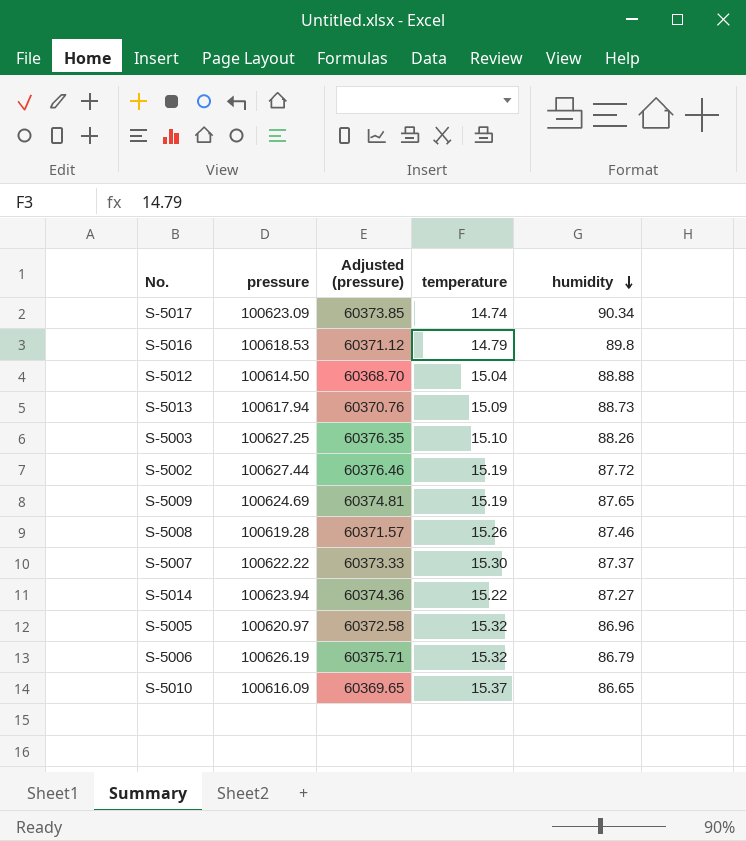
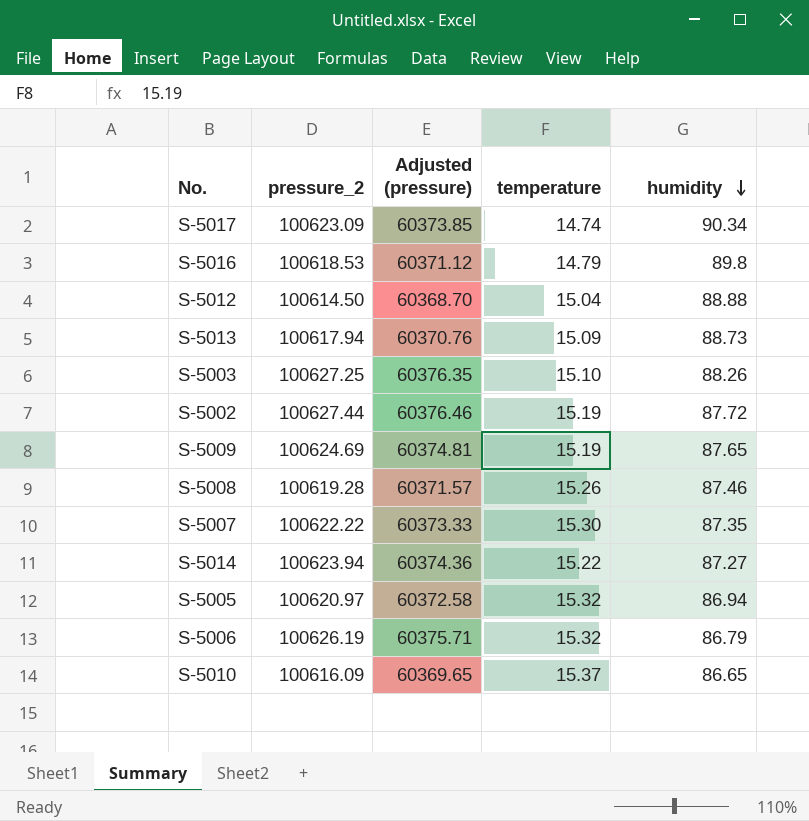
column name: pressure -> pressure_2
S-5007 | humidity: 87.37 -> 87.35
S-5005 | humidity: 86.96 -> 86.94

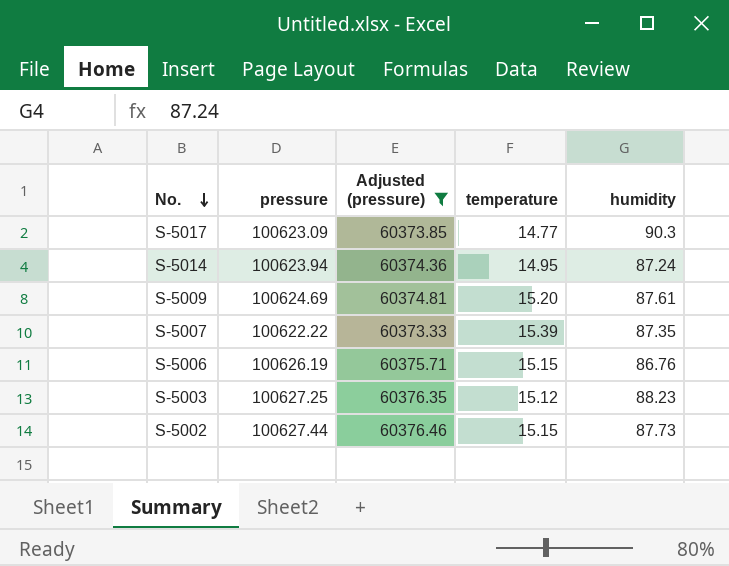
filter: none -> Adjusted (pressure) >= 60373.33
row order: humidity descending -> No. descending
column name: pressure_2 -> pressure
S-5017 | temperature: 14.74 -> 14.77
S-5017 | humidity: 90.34 -> 90.3
S-5014 | temperature: 15.22 -> 14.95
S-5014 | humidity: 87.27 -> 87.24
S-5009 | temperature: 15.19 -> 15.20
S-5009 | humidity: 87.65 -> 87.61
S-5007 | temperature: 15.30 -> 15.39
S-5006 | temperature: 15.32 -> 15.15
S-5006 | humidity: 86.79 -> 86.76
S-5003 | temperature: 15.10 -> 15.12
S-5003 | humidity: 88.26 -> 88.23
S-5002 | temperature: 15.19 -> 15.15
S-5002 | humidity: 87.72 -> 87.73

